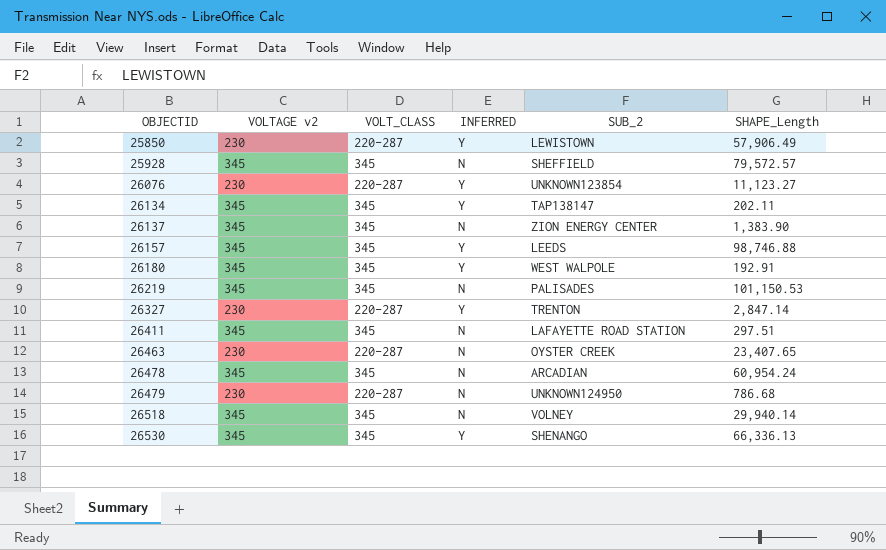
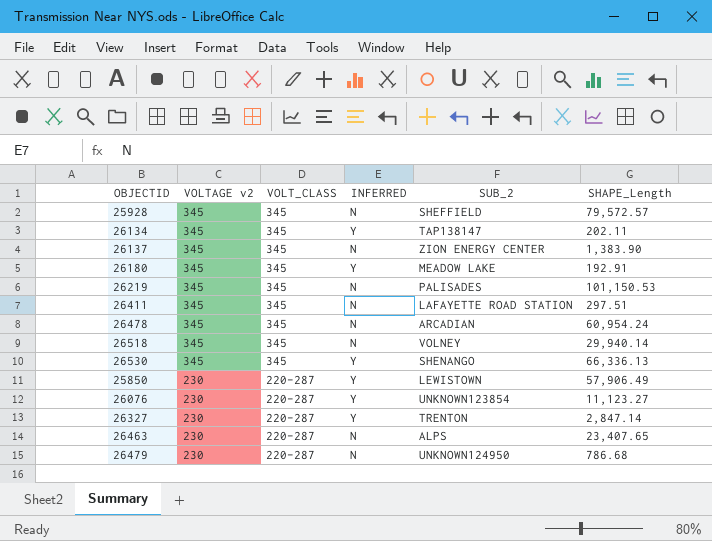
row order: OBJECTID ascending -> VOLTAGE v2 descending
row 26157: 345 | 345 | Y | LEEDS | 98,746.88 -> none
26180 | SUB_2: WEST WALPOLE -> MEADOW LAKE
26463 | SUB_2: OYSTER CREEK -> ALPS

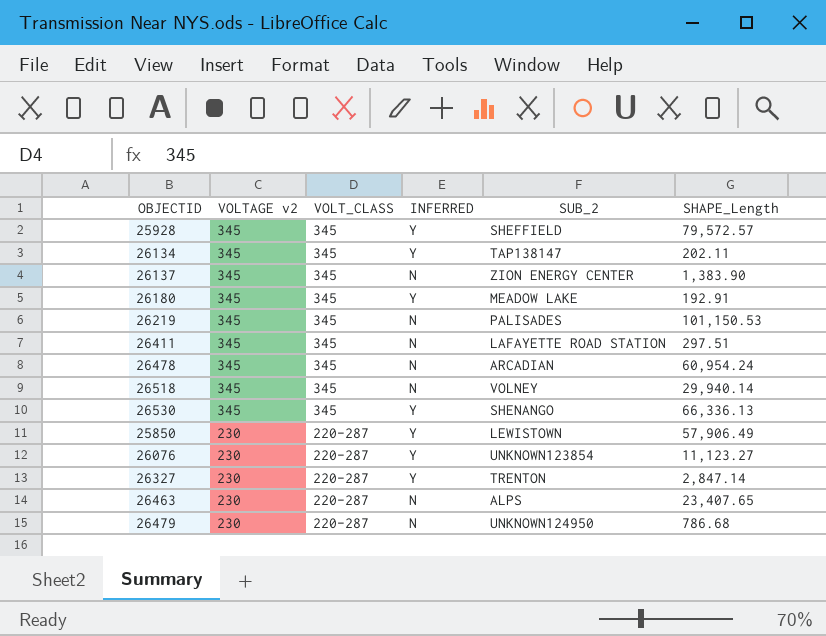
25928 | INFERRED: N -> Y

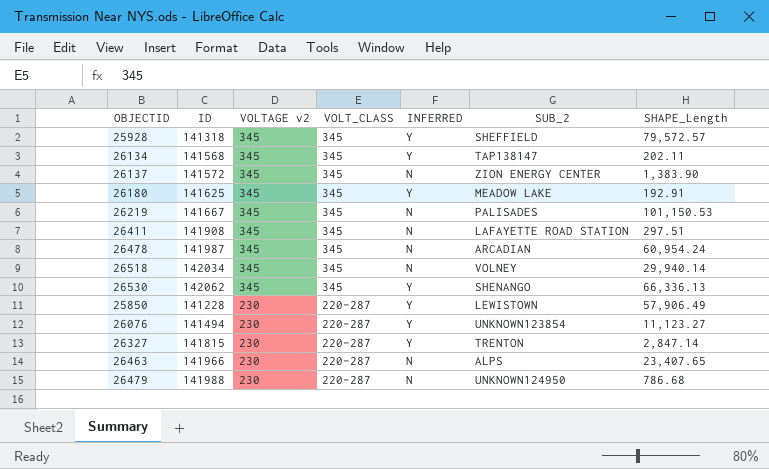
column ID | position: none -> 2

